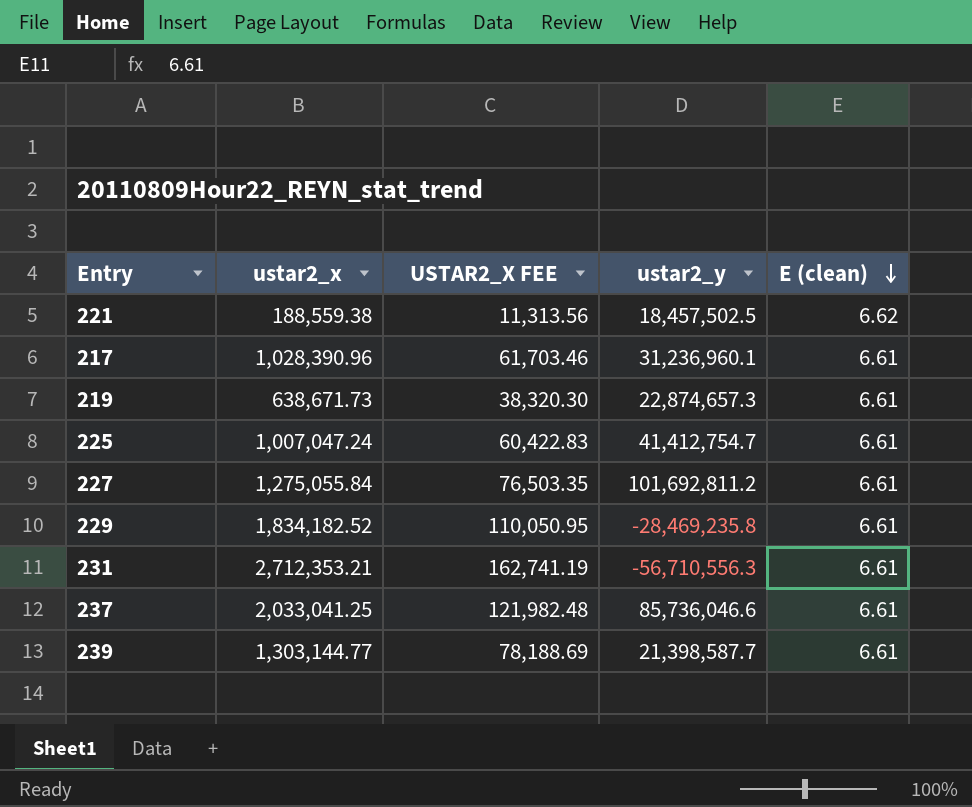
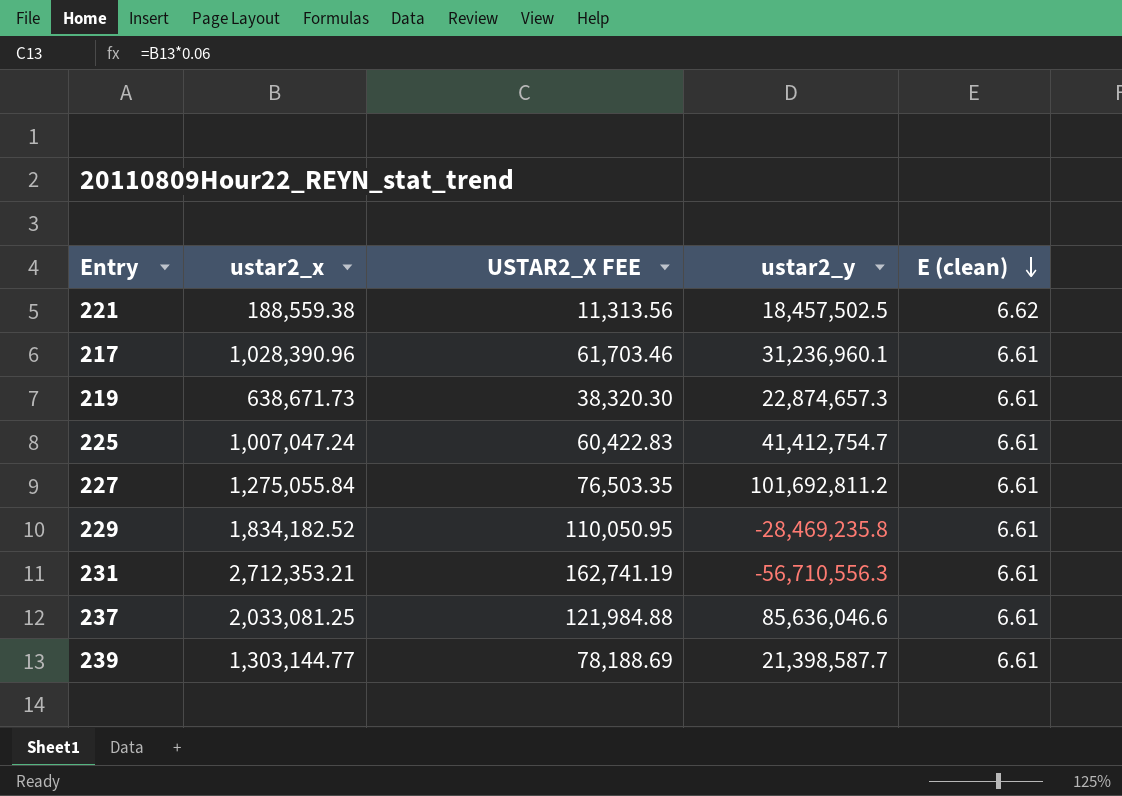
237 | ustar2_x: 2,033,041.25 -> 2,033,081.25
237 | USTAR2_X FEE: 121,982.48 -> 121,984.88
237 | ustar2_y: 85,736,046.6 -> 85,636,046.6

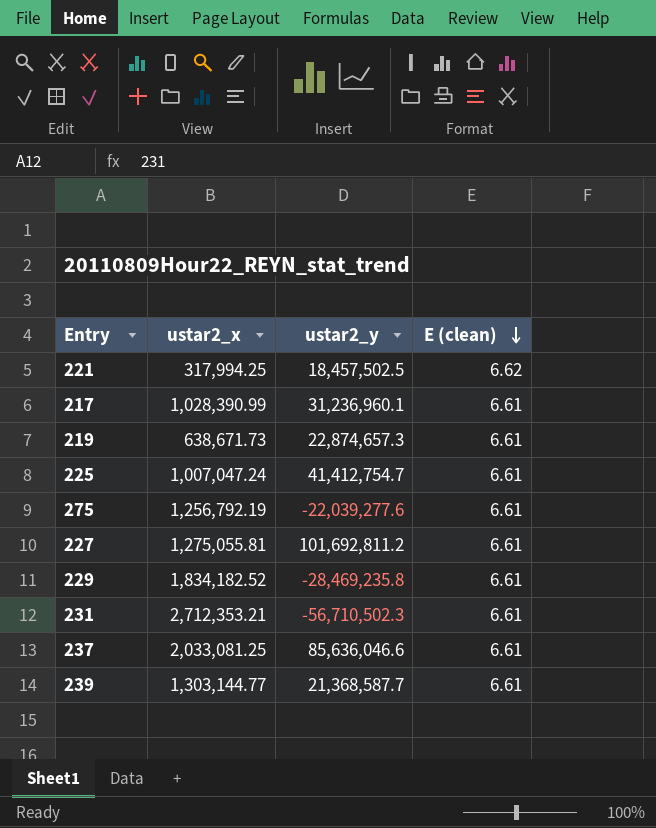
column USTAR2_X FEE | formula: [ustar2_x] * 0.06 -> none
221 | ustar2_x: 188,559.38 -> 317,994.25
217 | ustar2_x: 1,028,390.96 -> 1,028,390.99
row 275: none -> 1,256,792.19 | -22,039,277.6 | 6.61
227 | ustar2_x: 1,275,055.84 -> 1,275,055.81
231 | ustar2_y: -56,710,556.3 -> -56,710,502.3
239 | ustar2_y: 21,398,587.7 -> 21,368,587.7

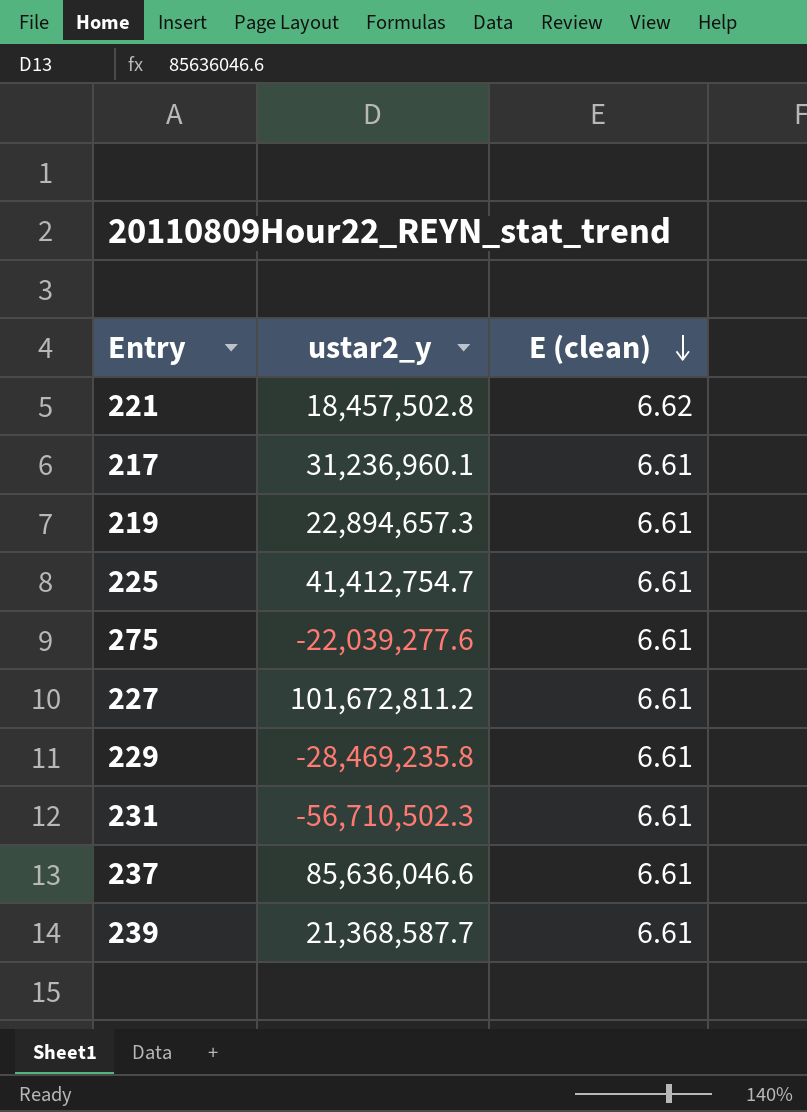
column ustar2_x | position: 2 -> none
221 | ustar2_y: 18,457,502.5 -> 18,457,502.8
219 | ustar2_y: 22,874,657.3 -> 22,894,657.3
227 | ustar2_y: 101,692,811.2 -> 101,672,811.2

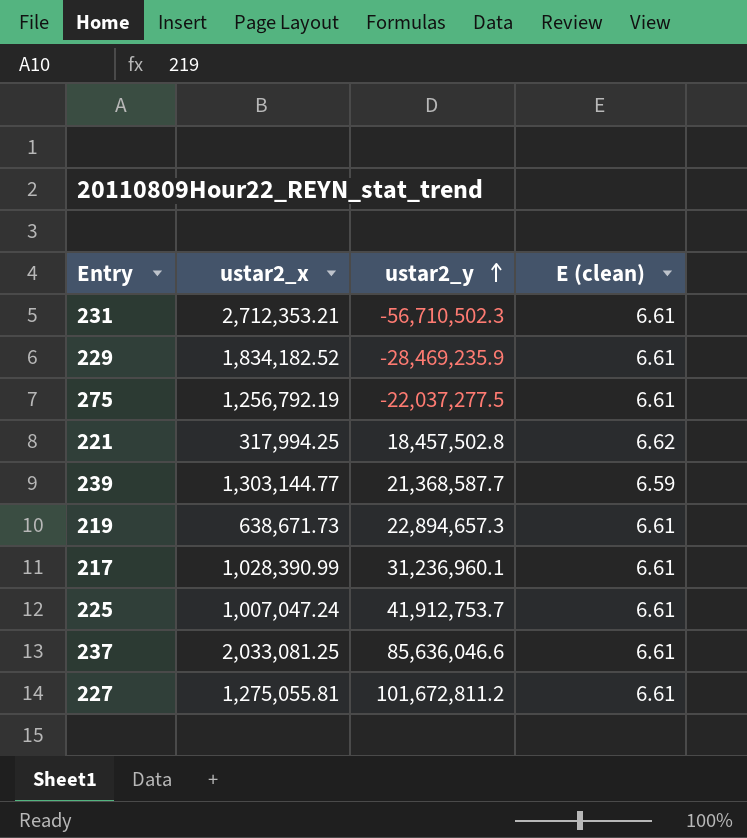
row order: E (clean) descending -> ustar2_y ascending
column ustar2_x | position: none -> 2
229 | ustar2_y: -28,469,235.8 -> -28,469,235.9
275 | ustar2_y: -22,039,277.6 -> -22,037,277.5
239 | E (clean): 6.61 -> 6.59
225 | ustar2_y: 41,412,754.7 -> 41,912,753.7

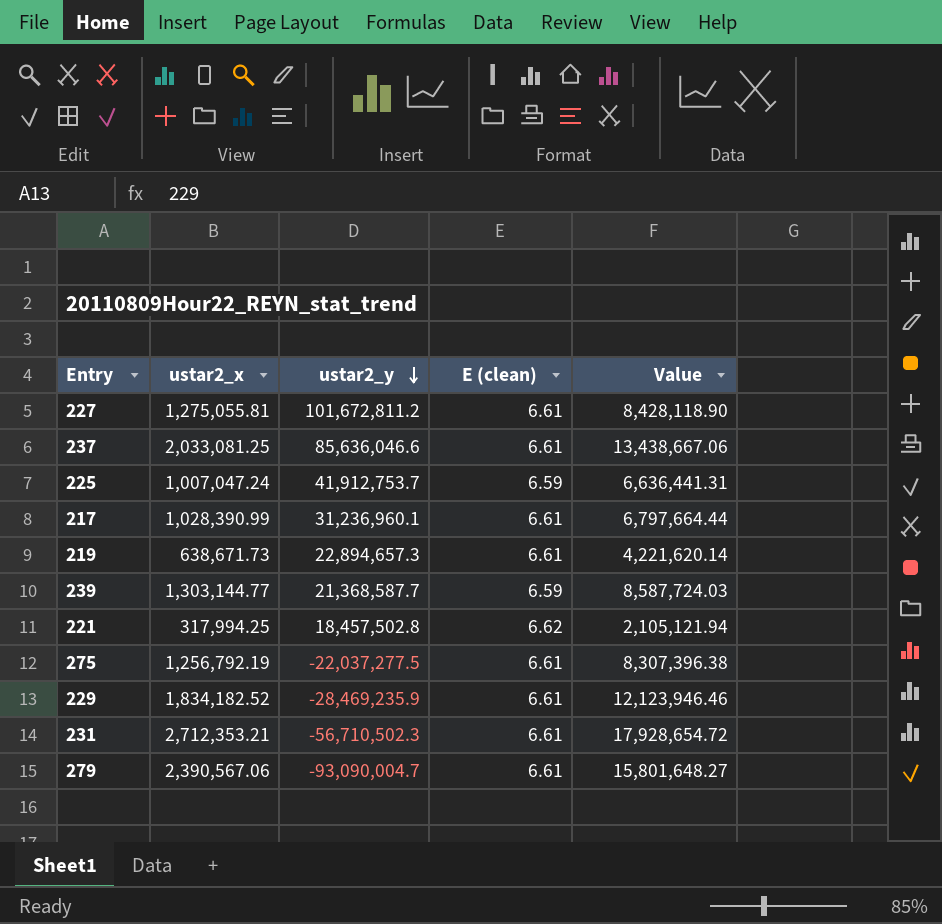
row order: ustar2_y ascending -> ustar2_y descending
column Value | formula: none -> [ustar2_x] * [E (clean)]
225 | E (clean): 6.61 -> 6.59
row 279: none -> 2,390,567.06 | -93,090,004.7 | 6.61 | 15,801,648.27

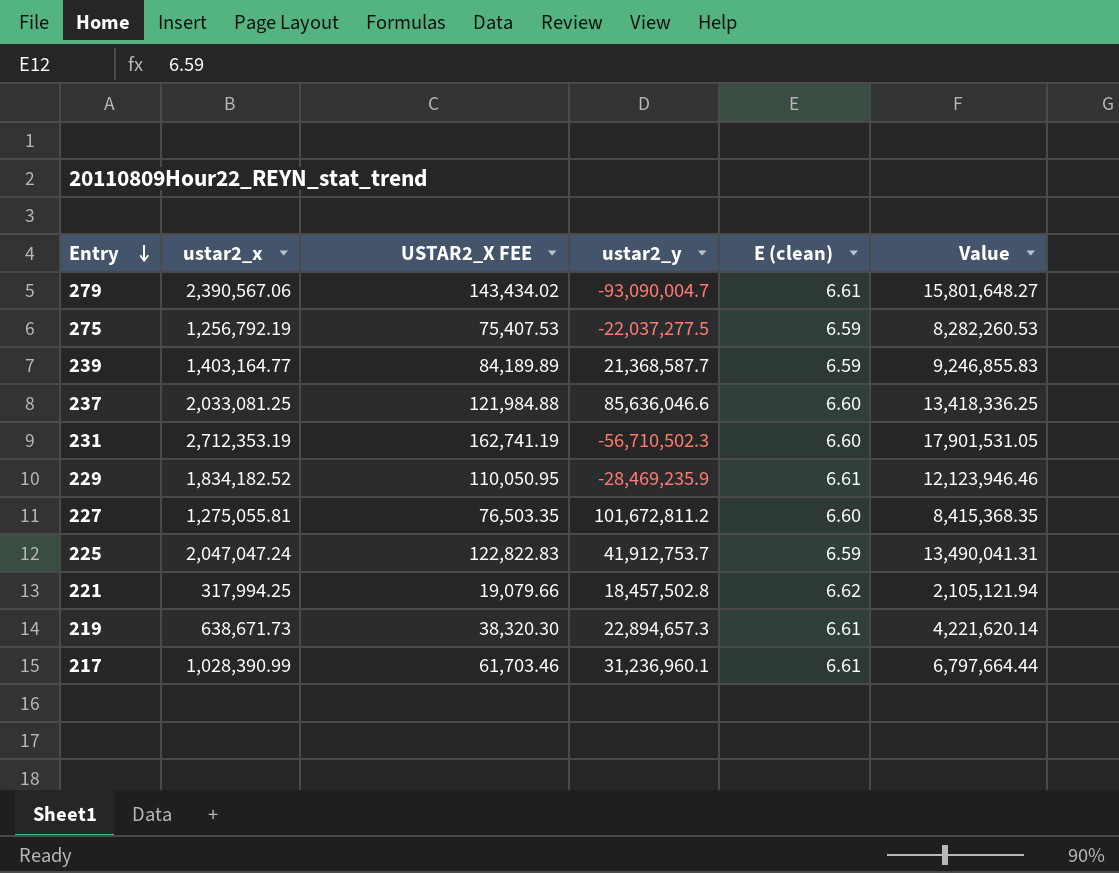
row order: ustar2_y descending -> Entry descending
column USTAR2_X FEE | formula: none -> [ustar2_x] * 0.06
275 | E (clean): 6.61 -> 6.59
275 | Value: 8,307,396.38 -> 8,282,260.53
239 | ustar2_x: 1,303,144.77 -> 1,403,164.77
239 | Value: 8,587,724.03 -> 9,246,855.83
237 | E (clean): 6.61 -> 6.60
237 | Value: 13,438,667.06 -> 13,418,336.25
231 | ustar2_x: 2,712,353.21 -> 2,712,353.19
231 | E (clean): 6.61 -> 6.60
231 | Value: 17,928,654.72 -> 17,901,531.05
227 | E (clean): 6.61 -> 6.60
227 | Value: 8,428,118.90 -> 8,415,368.35
225 | ustar2_x: 1,007,047.24 -> 2,047,047.24
225 | Value: 6,636,441.31 -> 13,490,041.31

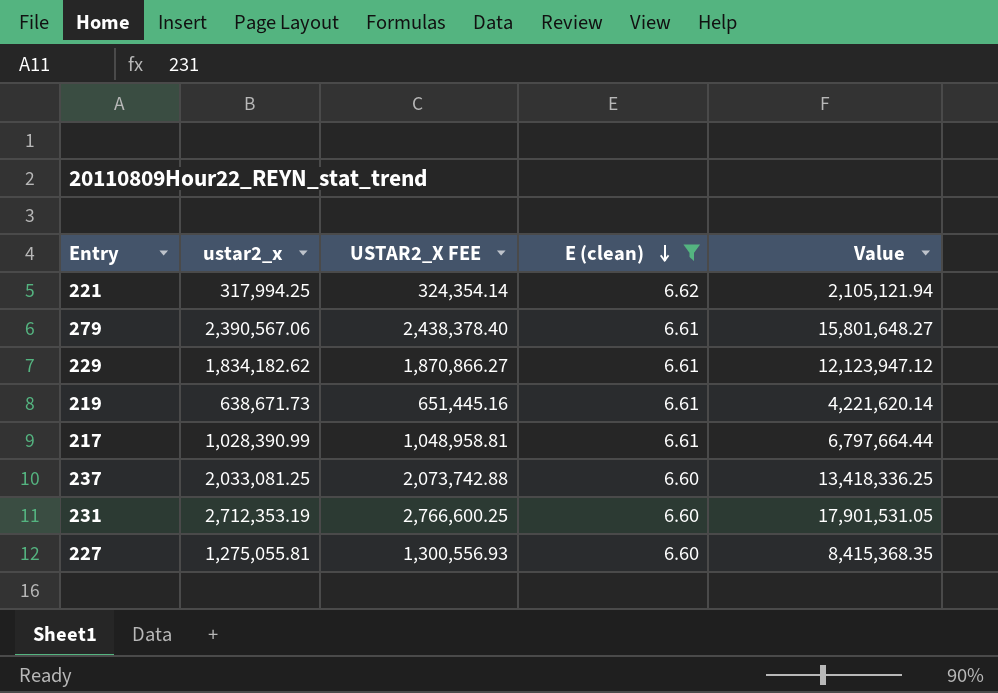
filter: none -> E (clean) != 6.59
row order: Entry descending -> E (clean) descending
column ustar2_y | position: 4 -> none
column USTAR2_X FEE | formula: [ustar2_x] * 0.06 -> [ustar2_x] * 1.02
229 | ustar2_x: 1,834,182.52 -> 1,834,182.62
229 | Value: 12,123,946.46 -> 12,123,947.12

